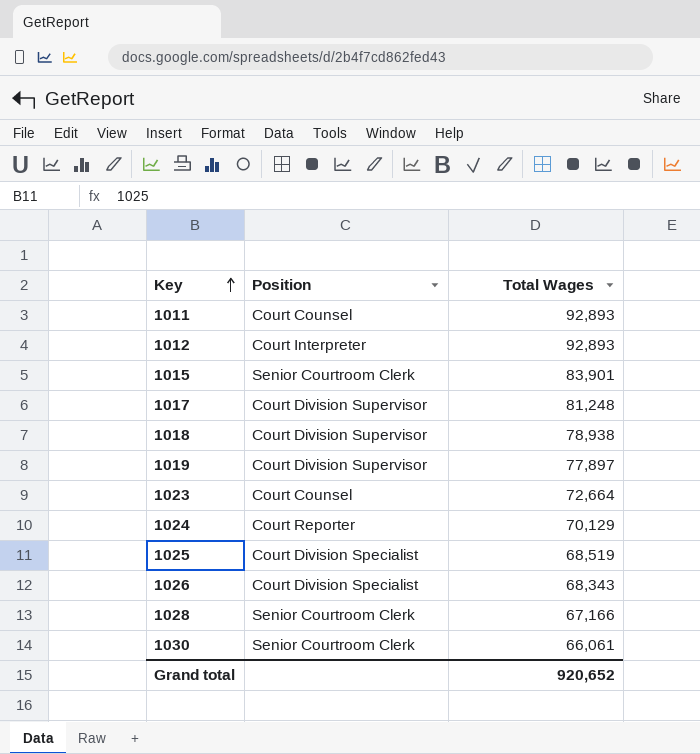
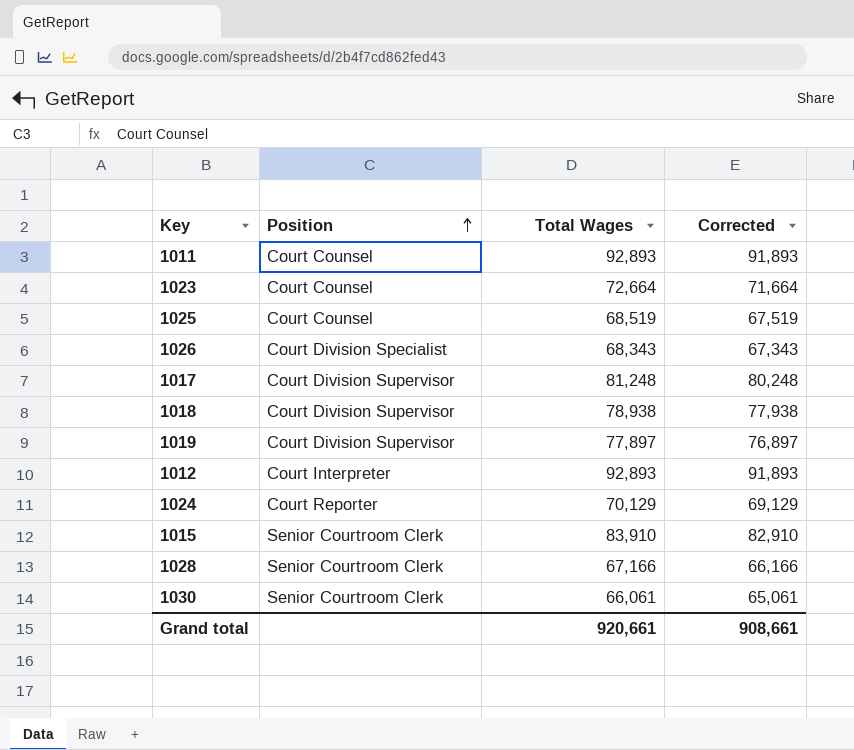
row order: Key ascending -> Position ascending
column Corrected | formula: none -> [Total Wages] - 1000
1025 | Position: Court Division Specialist -> Court Counsel
1015 | Total Wages: 83,901 -> 83,910
Grand total | Total Wages: 920,652 -> 920,661

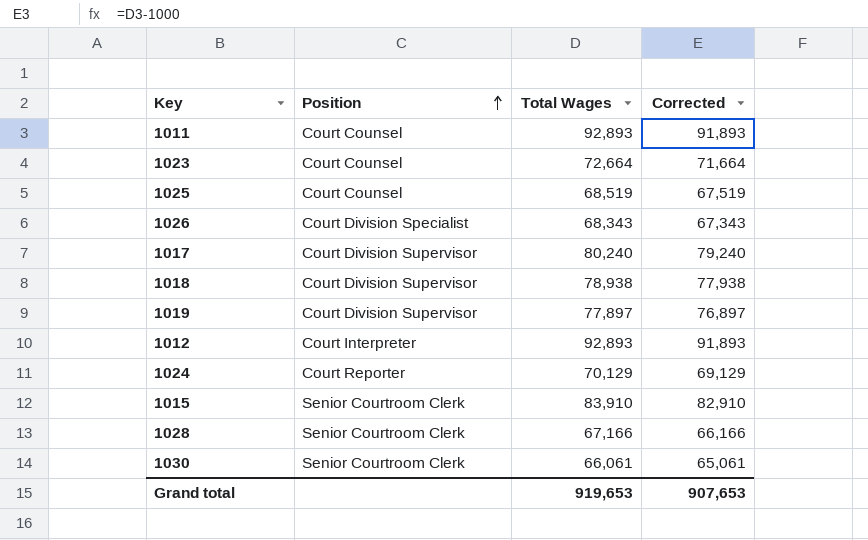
1017 | Total Wages: 81,248 -> 80,240
1017 | Corrected: 80,248 -> 79,240
Grand total | Total Wages: 920,661 -> 919,653
Grand total | Corrected: 908,661 -> 907,653

